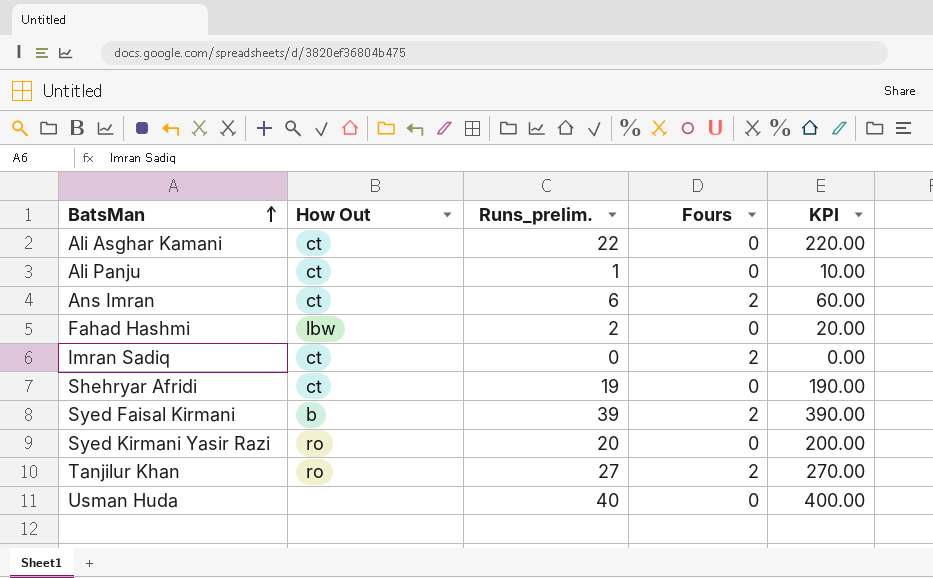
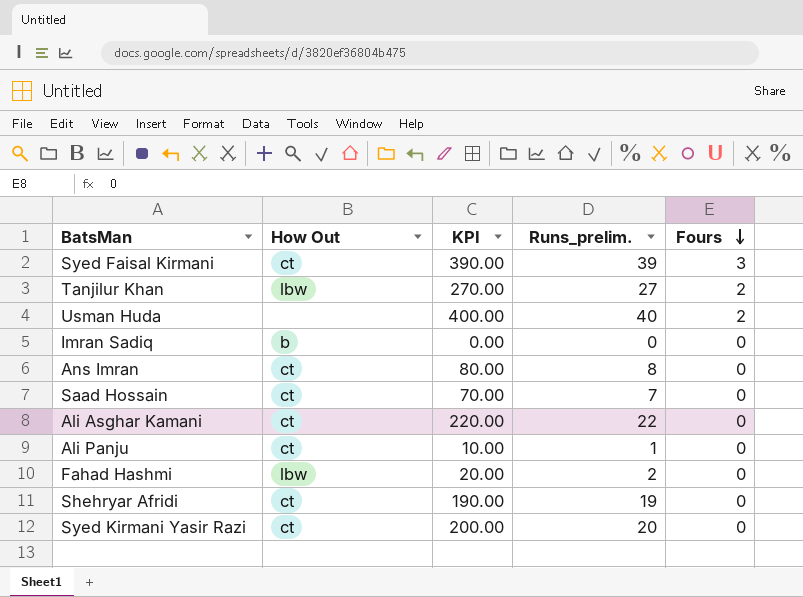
row order: BatsMan ascending -> Fours descending
column KPI | position: 5 -> 3
Syed Faisal Kirmani | How Out: b -> ct
Syed Faisal Kirmani | Fours: 2 -> 3
Tanjilur Khan | How Out: ro -> lbw
Usman Huda | Fours: 0 -> 2
Imran Sadiq | How Out: ct -> b
Imran Sadiq | Fours: 2 -> 0
Ans Imran | KPI: 60.00 -> 80.00
Ans Imran | Runs_prelim.: 6 -> 8
Ans Imran | Fours: 2 -> 0
row Saad Hossain: none -> ct | 70.00 | 7 | 0
Syed Kirmani Yasir Razi | How Out: ro -> ct

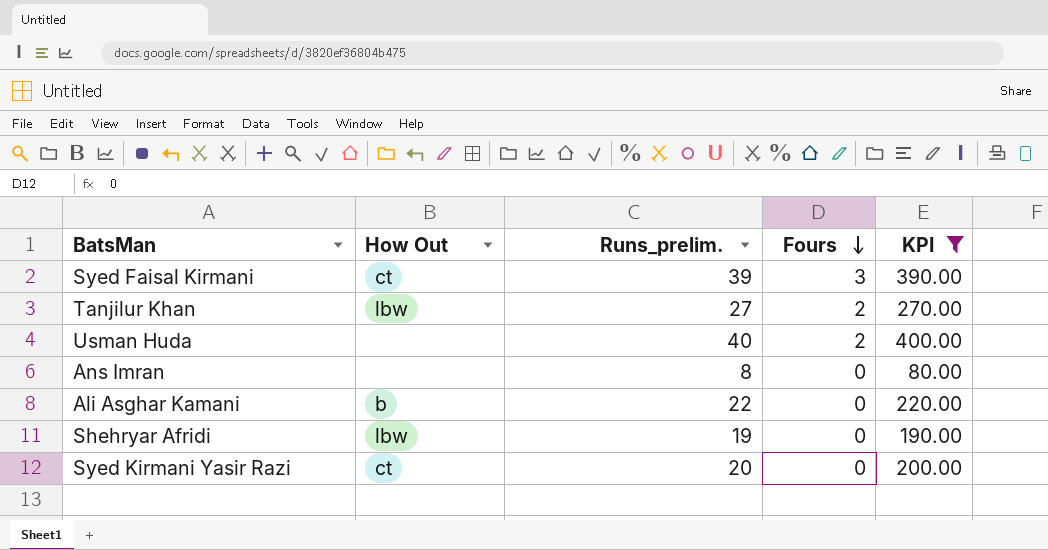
filter: none -> KPI >= 80.00
column KPI | position: 3 -> 5
Ans Imran | How Out: ct -> none
Ali Asghar Kamani | How Out: ct -> b
Shehryar Afridi | How Out: ct -> lbw

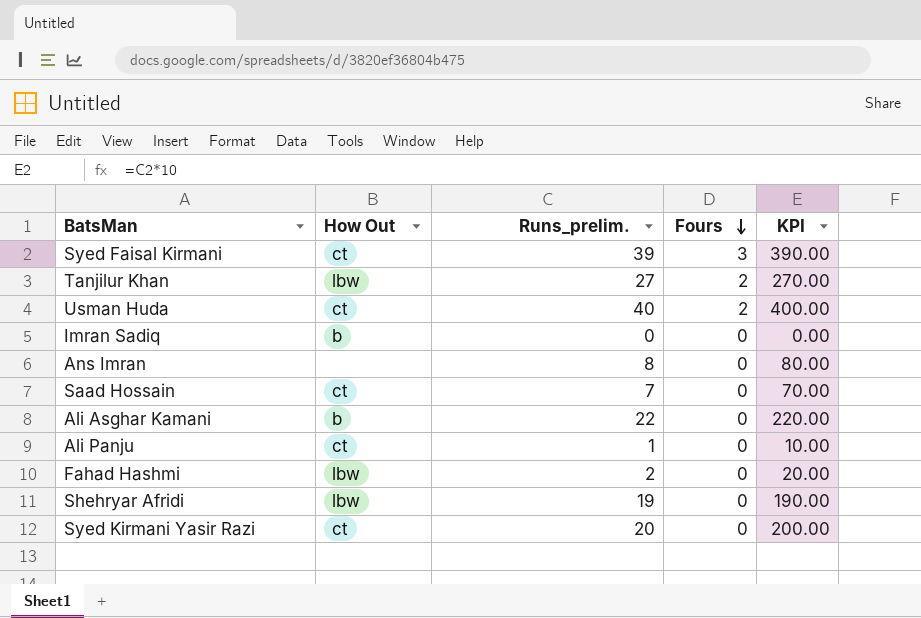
filter: KPI >= 80.00 -> none
Usman Huda | How Out: none -> ct

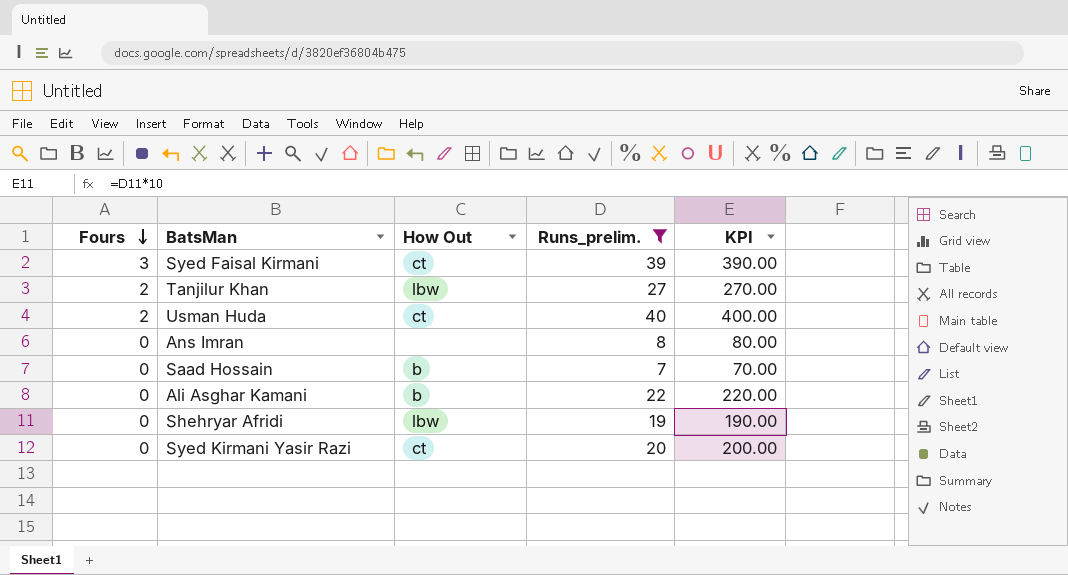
filter: none -> Runs_prelim. >= 7
column Fours | position: 4 -> 1
Saad Hossain | How Out: ct -> b

